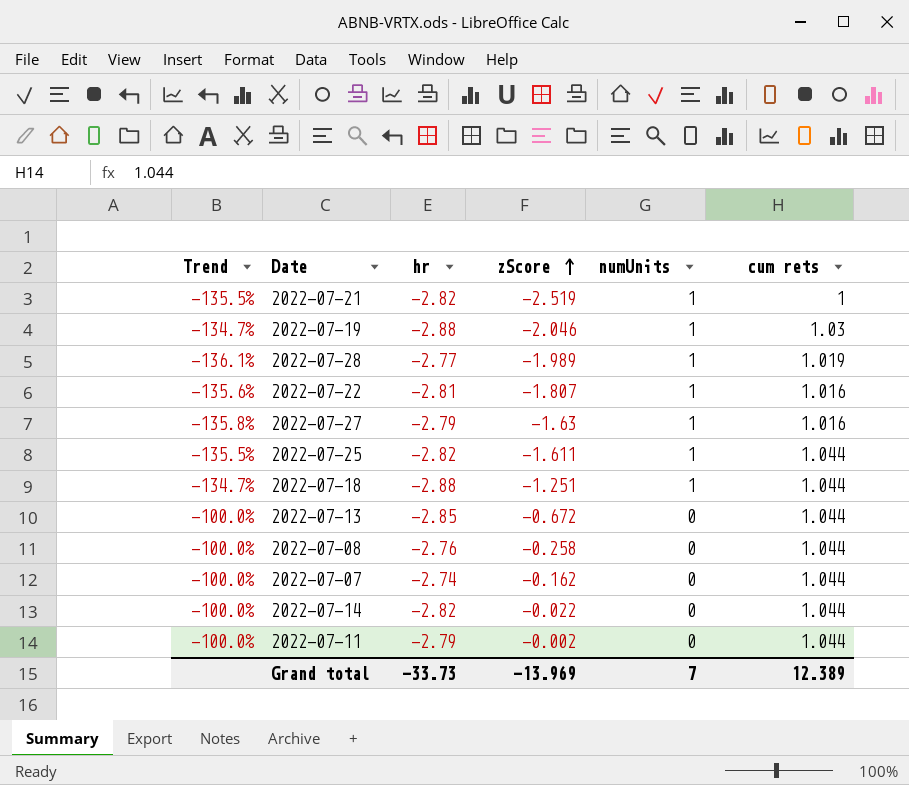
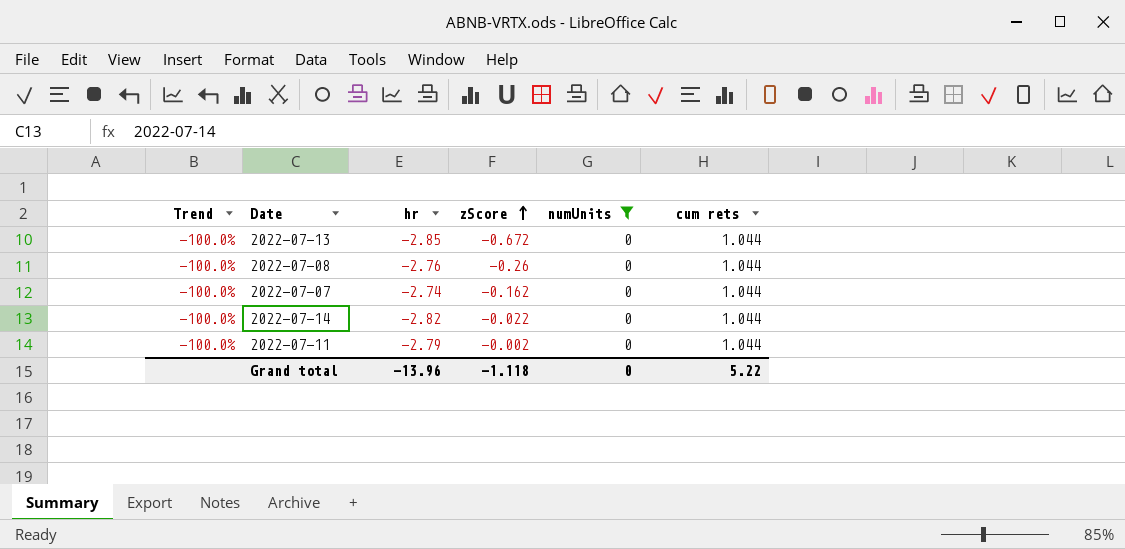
filter: none -> numUnits = 0
2022-07-08 | zScore: -0.258 -> -0.26
Grand total | hr: -33.73 -> -13.96
Grand total | zScore: -13.969 -> -1.118
Grand total | numUnits: 7 -> 0
Grand total | cum rets: 12.389 -> 5.22

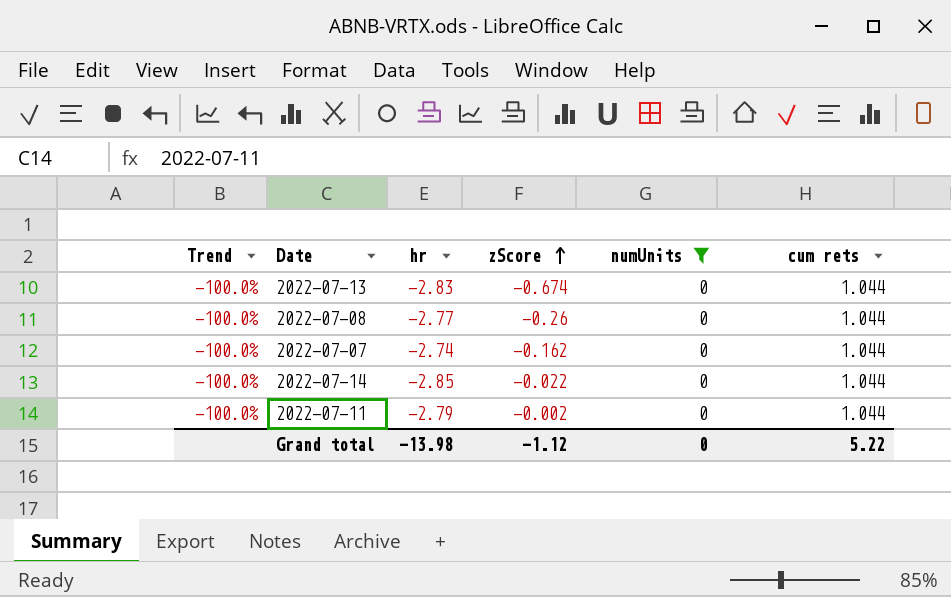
2022-07-13 | hr: -2.85 -> -2.83
2022-07-13 | zScore: -0.672 -> -0.674
2022-07-08 | hr: -2.76 -> -2.77
2022-07-14 | hr: -2.82 -> -2.85
Grand total | hr: -13.96 -> -13.98
Grand total | zScore: -1.118 -> -1.12

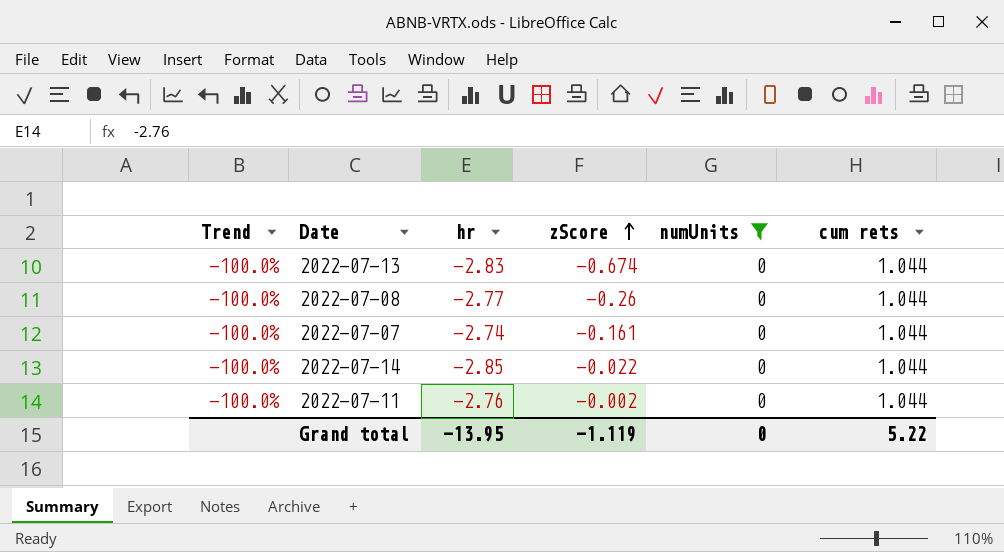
2022-07-07 | zScore: -0.162 -> -0.161
2022-07-11 | hr: -2.79 -> -2.76
Grand total | hr: -13.98 -> -13.95
Grand total | zScore: -1.12 -> -1.119

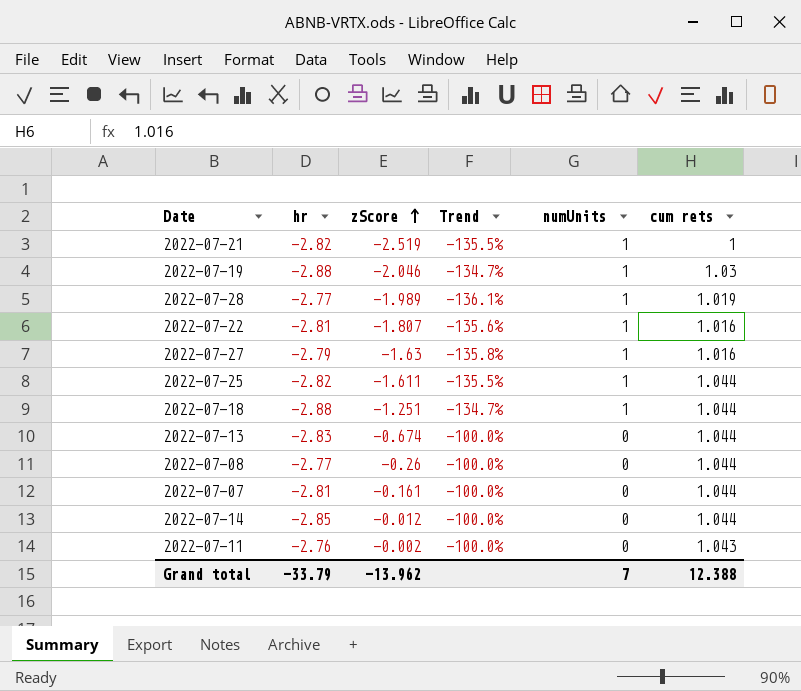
filter: numUnits = 0 -> none
column Trend | position: 1 -> 4
2022-07-07 | hr: -2.74 -> -2.81
2022-07-14 | zScore: -0.022 -> -0.012
2022-07-11 | cum rets: 1.044 -> 1.043
Grand total | hr: -13.95 -> -33.79
Grand total | zScore: -1.119 -> -13.962
Grand total | numUnits: 0 -> 7
Grand total | cum rets: 5.22 -> 12.388

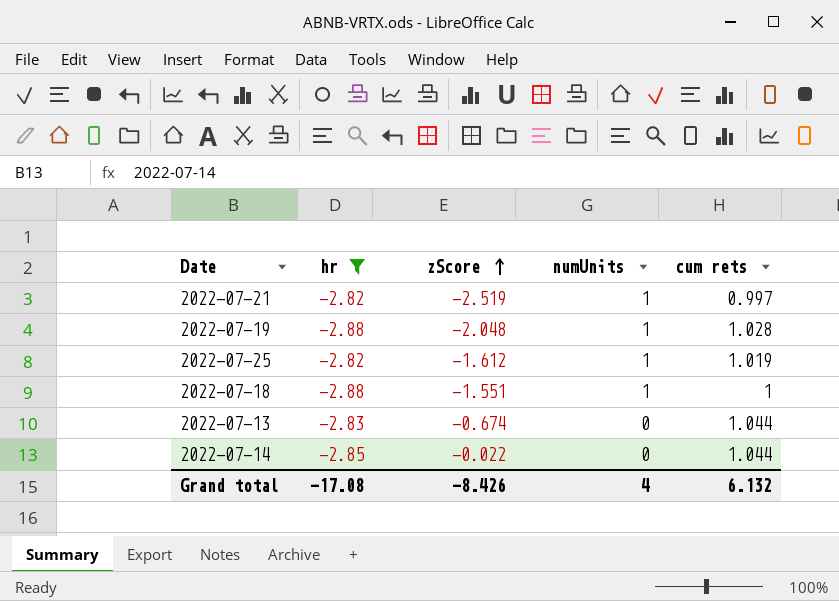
filter: none -> hr <= -2.82
column Trend | formula: ([numUnits] - [hr]) / [hr] -> none
2022-07-21 | cum rets: 1 -> 0.997
2022-07-19 | zScore: -2.046 -> -2.048
2022-07-19 | cum rets: 1.03 -> 1.028
2022-07-25 | zScore: -1.611 -> -1.612
2022-07-25 | cum rets: 1.044 -> 1.019
2022-07-18 | zScore: -1.251 -> -1.551
2022-07-18 | cum rets: 1.044 -> 1
2022-07-14 | zScore: -0.012 -> -0.022
Grand total | hr: -33.79 -> -17.08
Grand total | zScore: -13.962 -> -8.426
Grand total | numUnits: 7 -> 4
Grand total | cum rets: 12.388 -> 6.132

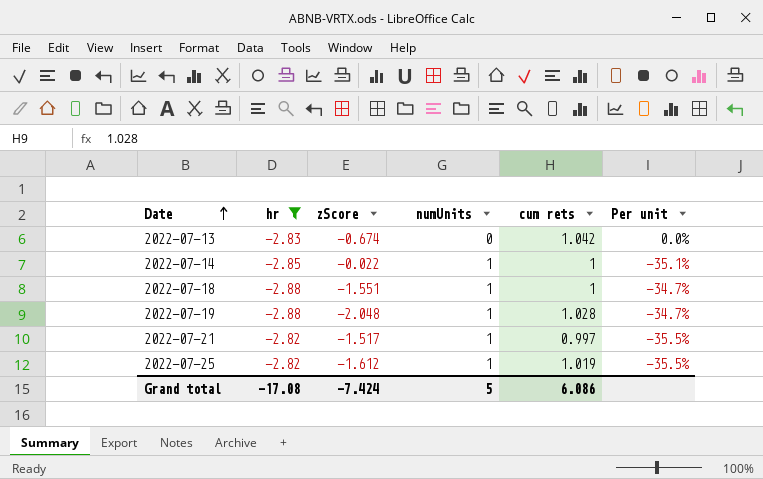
row order: zScore ascending -> Date ascending
column Per unit | formula: none -> [numUnits] / [hr]
2022-07-13 | cum rets: 1.044 -> 1.042
2022-07-14 | numUnits: 0 -> 1
2022-07-14 | cum rets: 1.044 -> 1
2022-07-21 | zScore: -2.519 -> -1.517
Grand total | zScore: -8.426 -> -7.424
Grand total | numUnits: 4 -> 5
Grand total | cum rets: 6.132 -> 6.086

